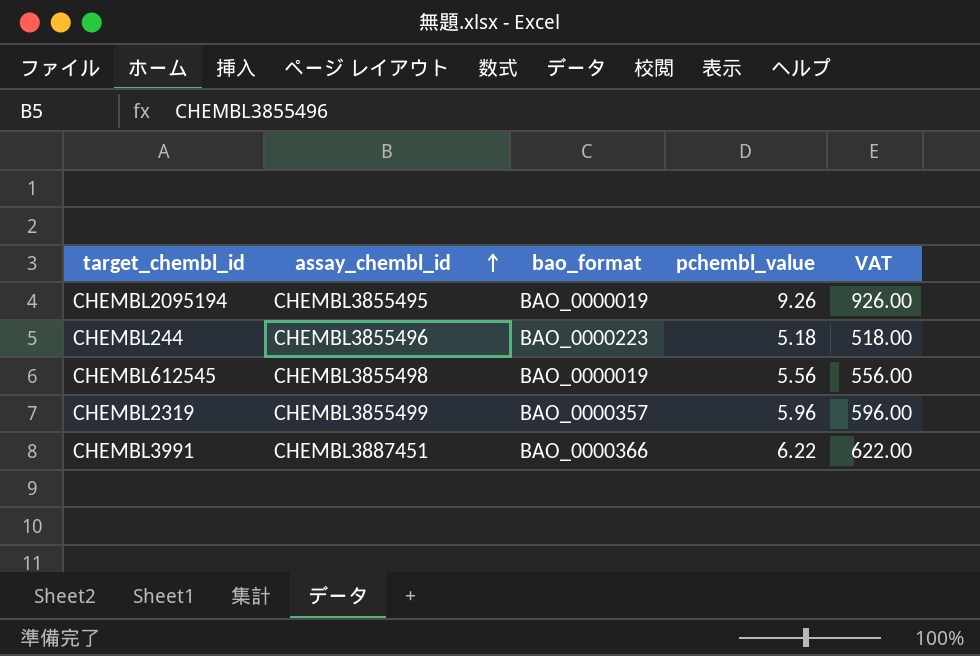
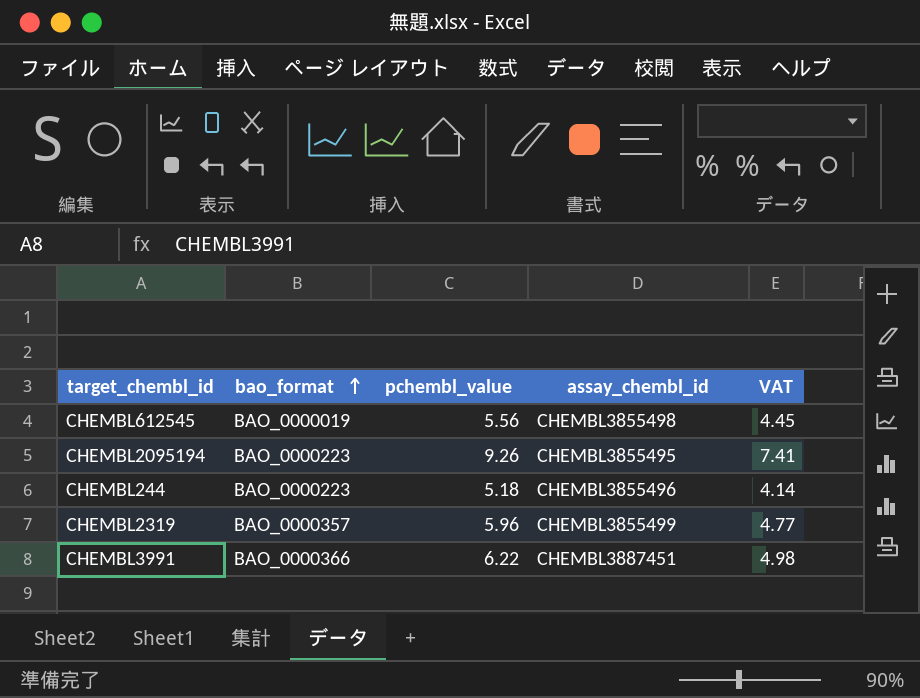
row order: assay_chembl_id ascending -> bao_format ascending
column assay_chembl_id | position: 2 -> 4
column VAT | formula: [pchembl_value] * 100 -> [pchembl_value] * 0.8
CHEMBL2095194 | bao_format: BAO_0000019 -> BAO_0000223

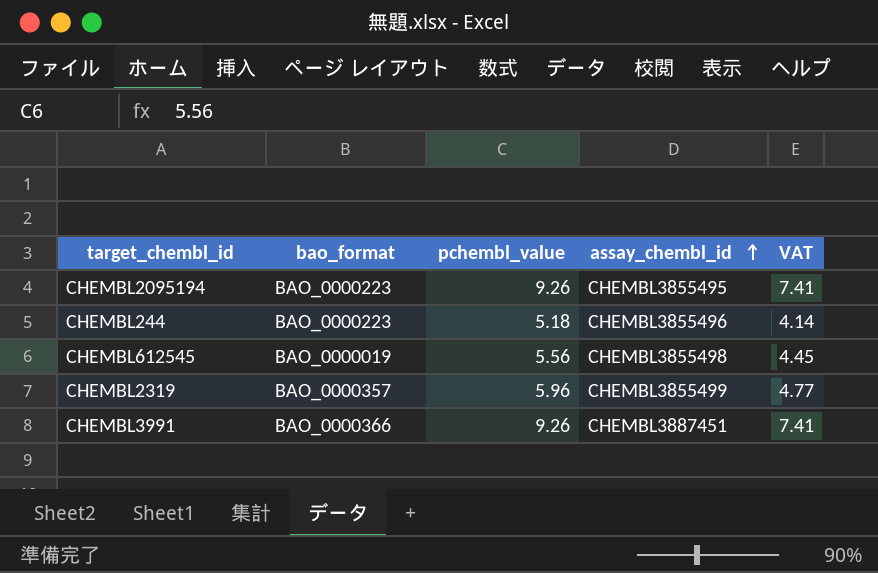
row order: bao_format ascending -> assay_chembl_id ascending
CHEMBL3991 | pchembl_value: 6.22 -> 9.26
CHEMBL3991 | VAT: 4.98 -> 7.41

